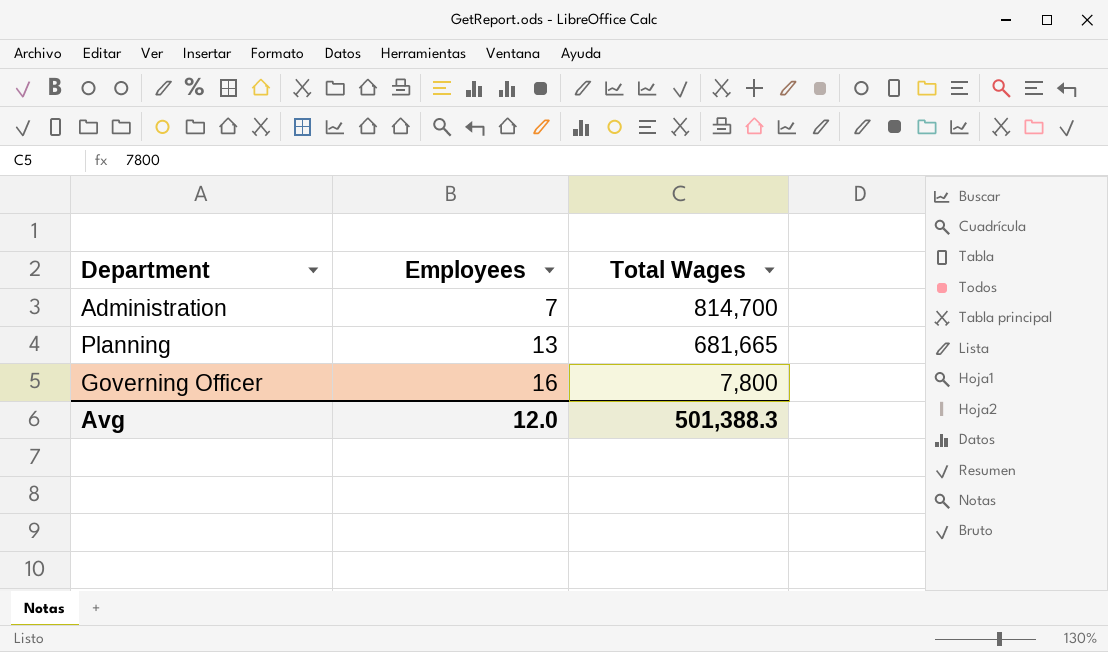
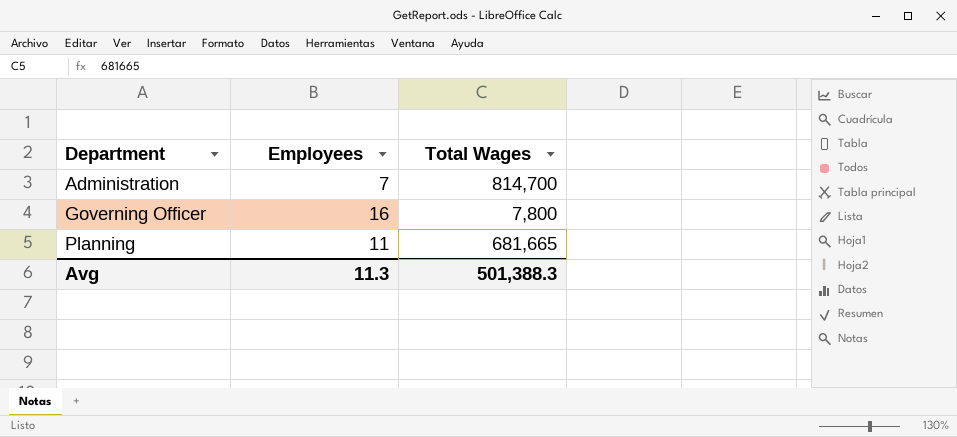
row order: Employees ascending -> Department ascending
Planning | Employees: 13 -> 11
Avg | Employees: 12.0 -> 11.3

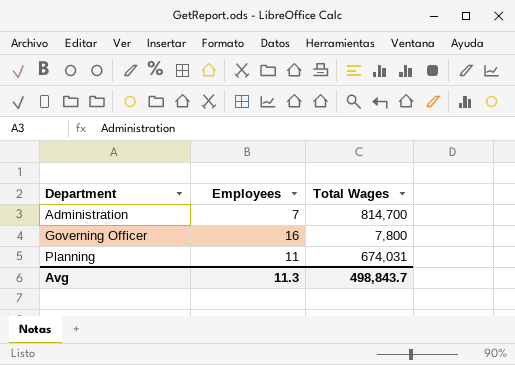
Planning | Total Wages: 681,665 -> 674,031
Avg | Total Wages: 501,388.3 -> 498,843.7

